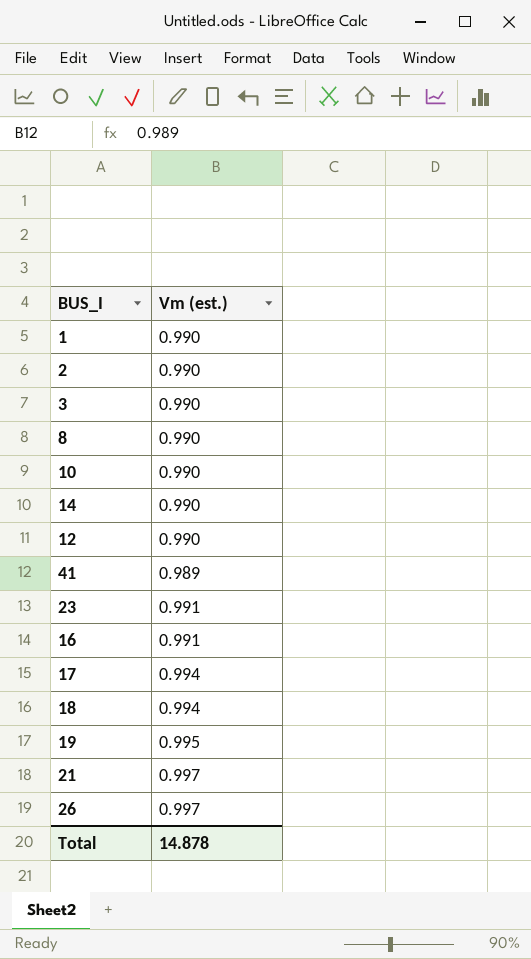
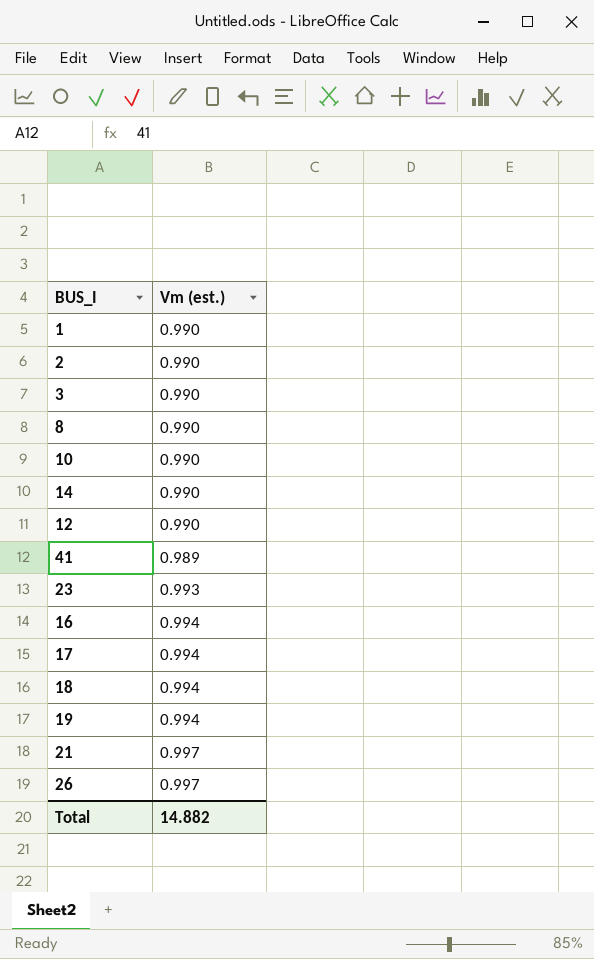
23 | Vm (est.): 0.991 -> 0.993
16 | Vm (est.): 0.991 -> 0.994
19 | Vm (est.): 0.995 -> 0.994
Total | Vm (est.): 14.878 -> 14.882

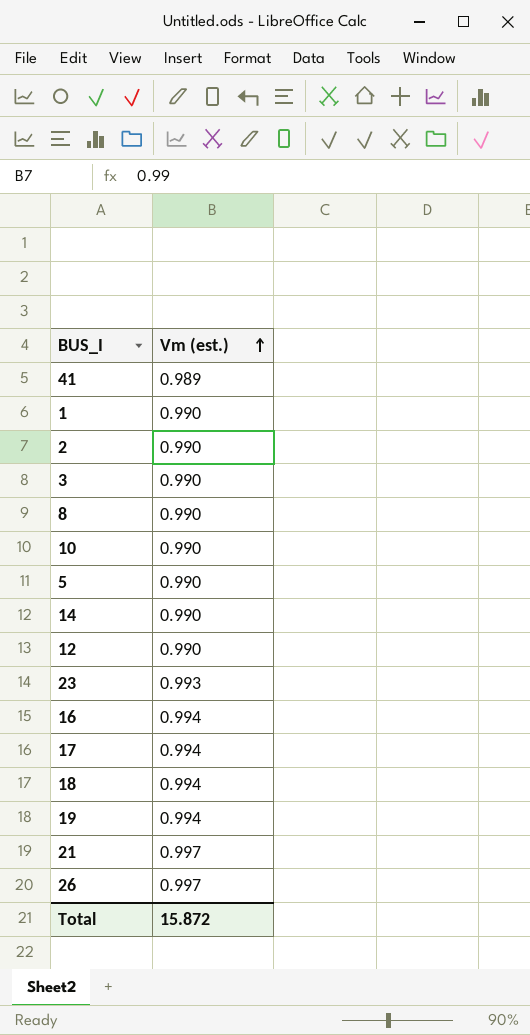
row order: none -> Vm (est.) ascending
row 5: none -> 0.990
Total | Vm (est.): 14.882 -> 15.872

